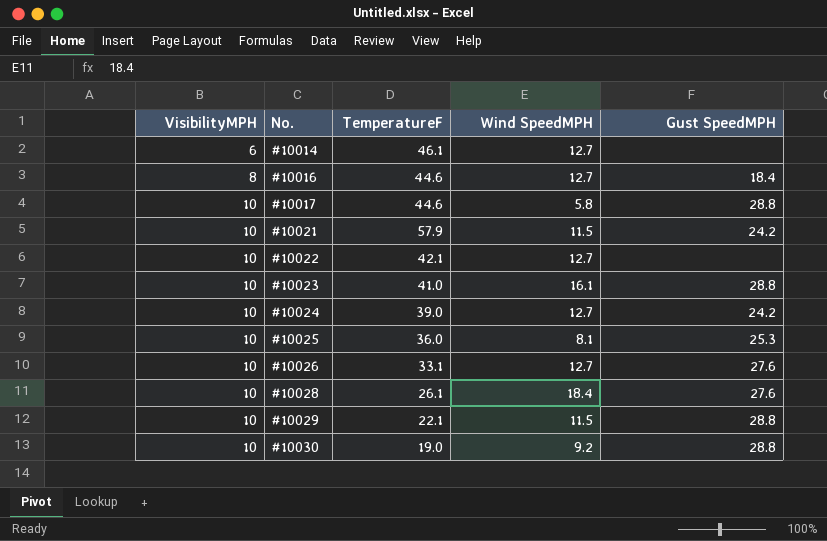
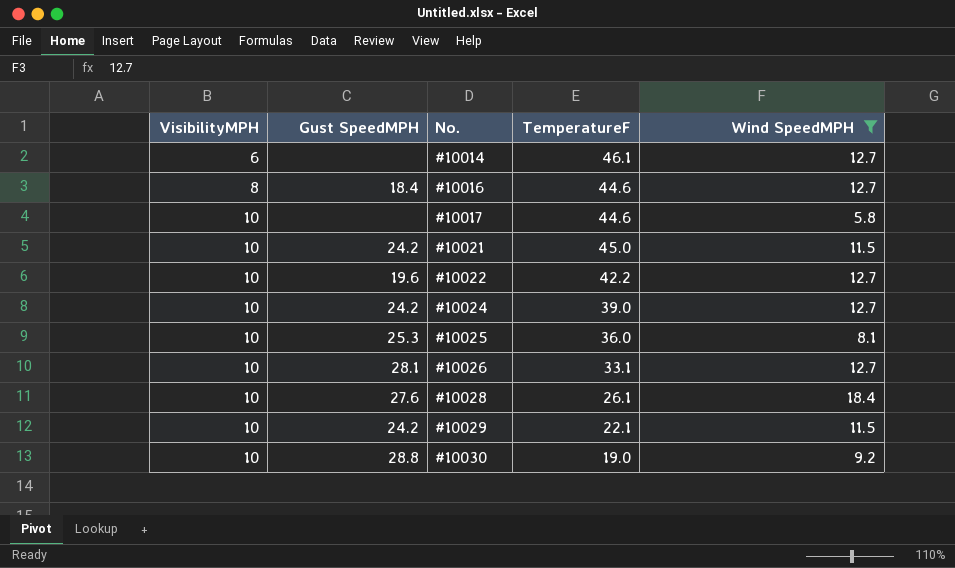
filter: none -> Wind SpeedMPH != 16.1
column Gust SpeedMPH | position: 5 -> 2
#10017 | Gust SpeedMPH: 28.8 -> none
#10021 | TemperatureF: 57.9 -> 45.0
#10022 | Gust SpeedMPH: none -> 19.6
#10022 | TemperatureF: 42.1 -> 42.2
#10026 | Gust SpeedMPH: 27.6 -> 28.1
#10029 | Gust SpeedMPH: 28.8 -> 24.2

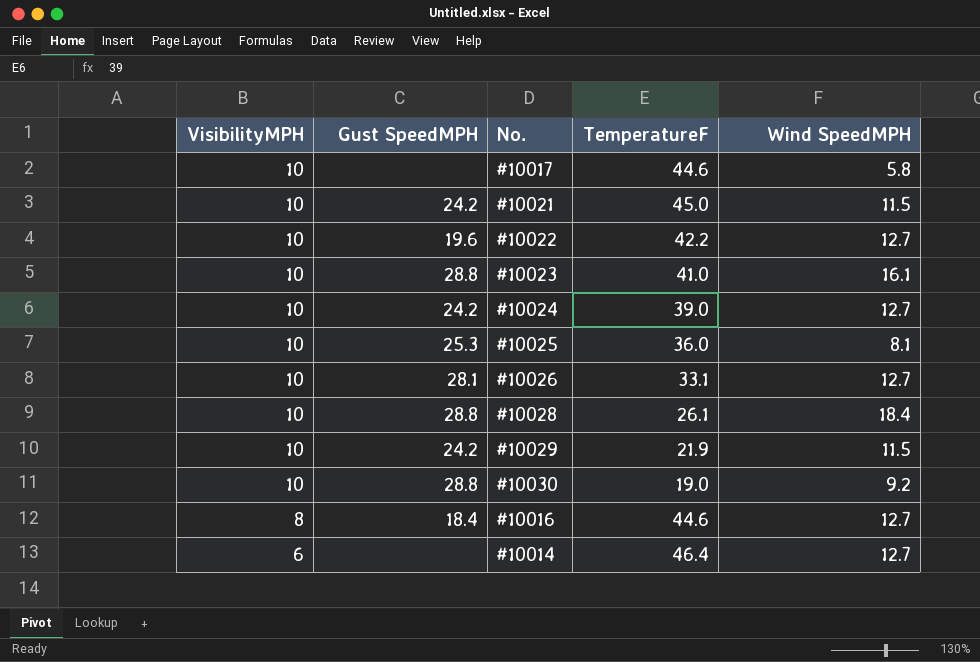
filter: Wind SpeedMPH != 16.1 -> none
row order: VisibilityMPH ascending -> VisibilityMPH descending
#10028 | Gust SpeedMPH: 27.6 -> 28.8
#10029 | TemperatureF: 22.1 -> 21.9
#10014 | TemperatureF: 46.1 -> 46.4

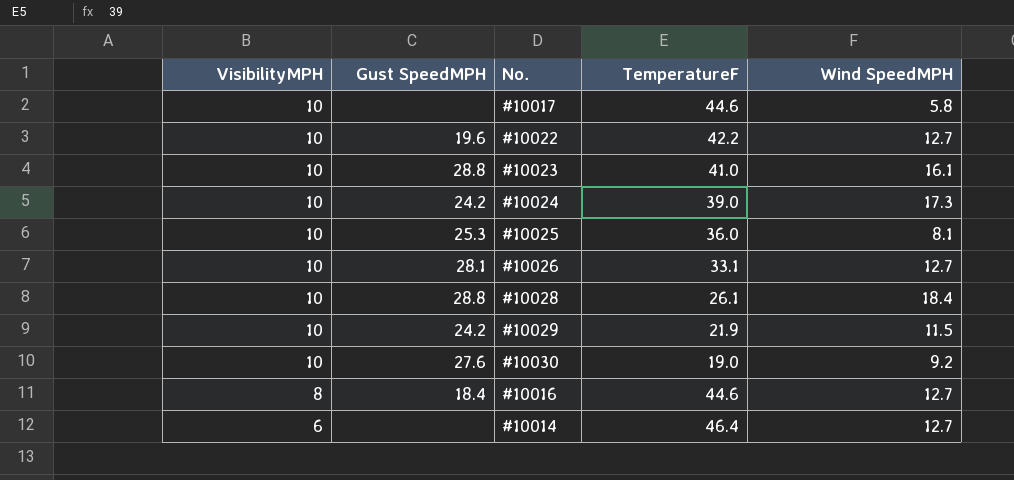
row #10021: 10 | 24.2 | 45.0 | 11.5 -> none
#10024 | Wind SpeedMPH: 12.7 -> 17.3
#10030 | Gust SpeedMPH: 28.8 -> 27.6

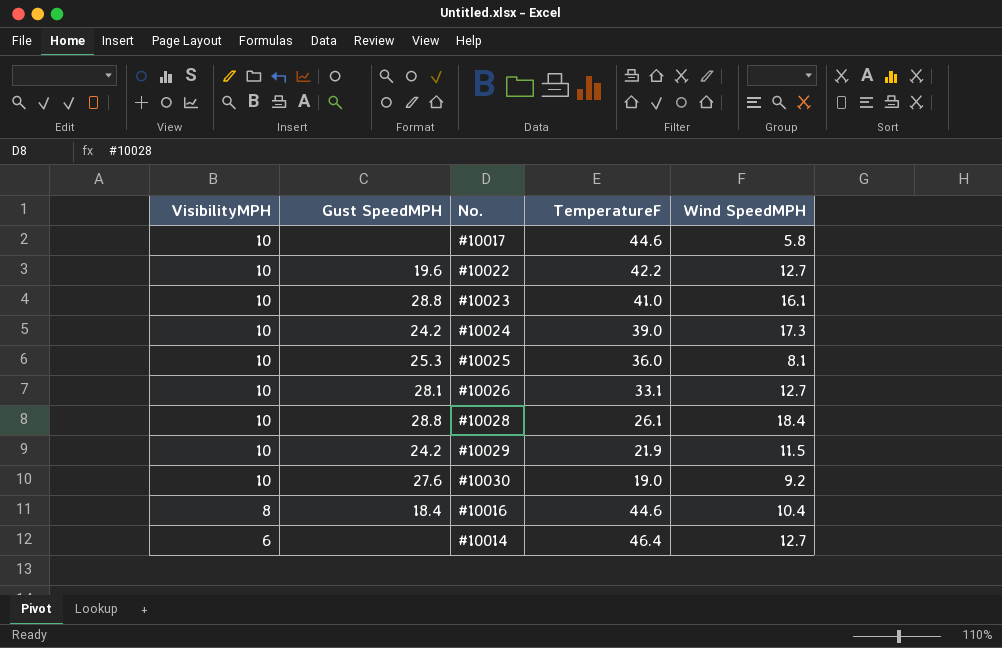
#10016 | Wind SpeedMPH: 12.7 -> 10.4

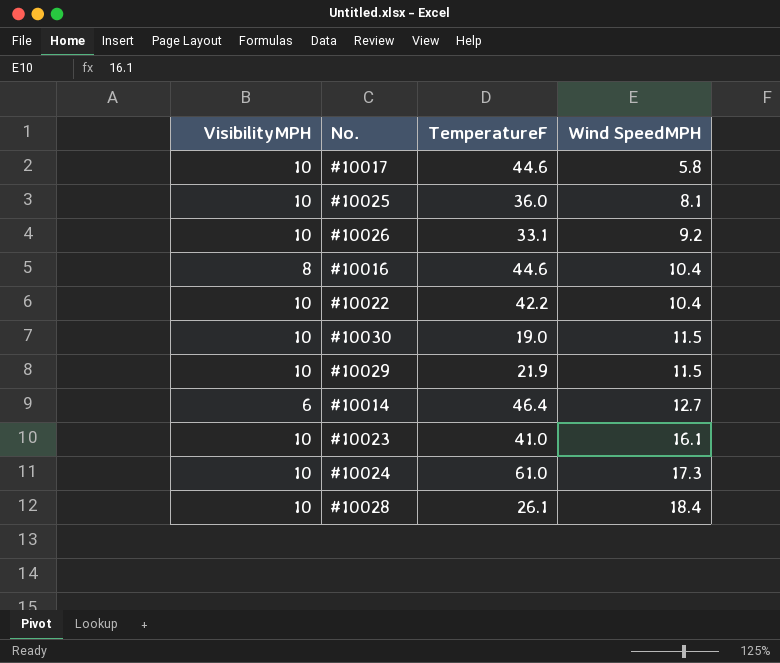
row order: VisibilityMPH descending -> Wind SpeedMPH ascending
column Gust SpeedMPH | position: 2 -> none
#10026 | Wind SpeedMPH: 12.7 -> 9.2
#10022 | Wind SpeedMPH: 12.7 -> 10.4
#10030 | Wind SpeedMPH: 9.2 -> 11.5
#10024 | TemperatureF: 39.0 -> 61.0

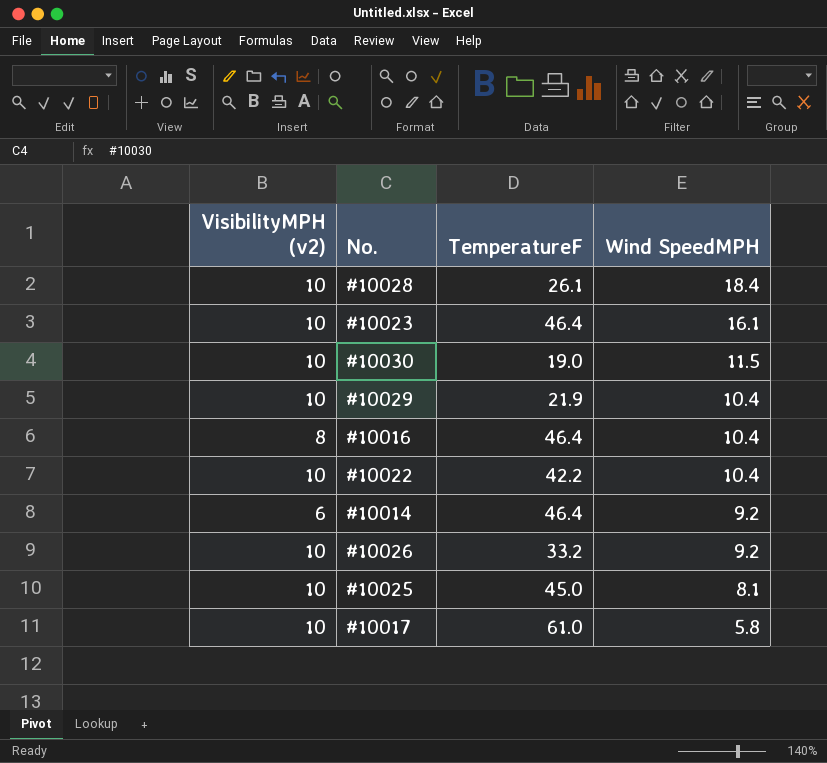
row order: Wind SpeedMPH ascending -> Wind SpeedMPH descending
column name: VisibilityMPH -> VisibilityMPH (v2)
row #10024: 10 | 61.0 | 17.3 -> none
#10023 | TemperatureF: 41.0 -> 46.4
#10029 | Wind SpeedMPH: 11.5 -> 10.4
#10016 | TemperatureF: 44.6 -> 46.4
#10014 | Wind SpeedMPH: 12.7 -> 9.2
#10026 | TemperatureF: 33.1 -> 33.2
#10025 | TemperatureF: 36.0 -> 45.0
#10017 | TemperatureF: 44.6 -> 61.0

